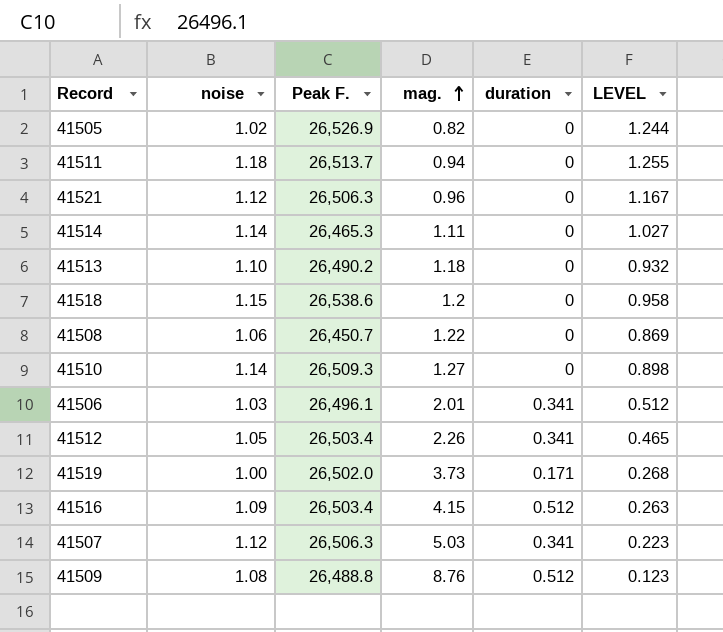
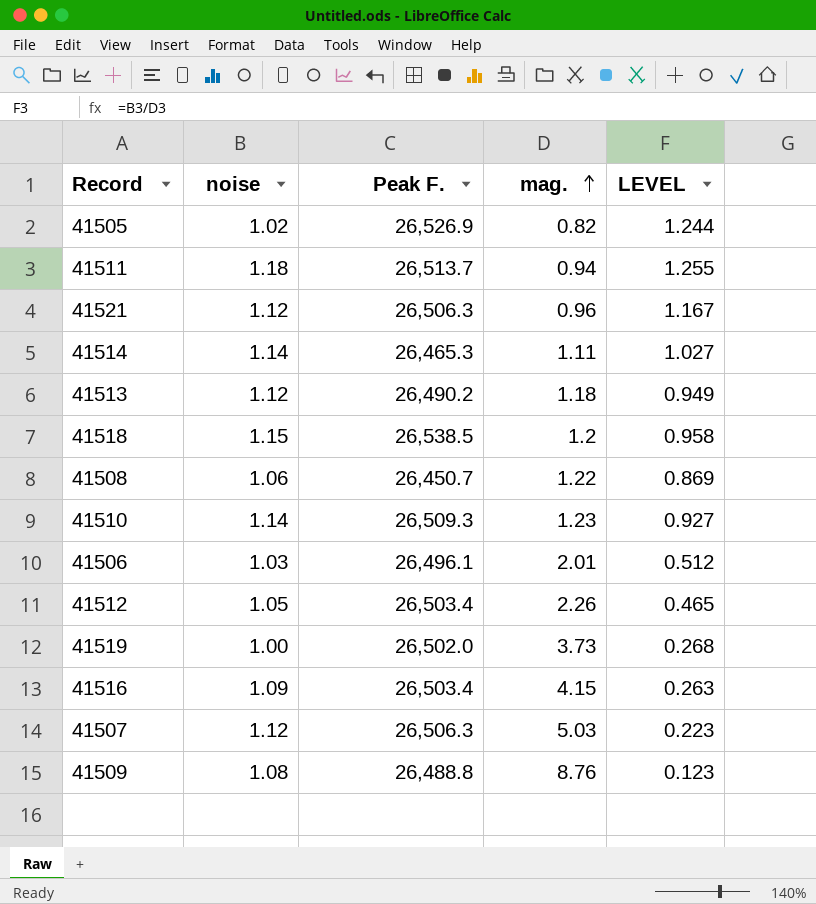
column duration | position: 5 -> none
41513 | noise: 1.10 -> 1.12
41513 | LEVEL: 0.932 -> 0.949
41518 | Peak F.: 26,538.6 -> 26,538.5
41510 | mag.: 1.27 -> 1.23
41510 | LEVEL: 0.898 -> 0.927

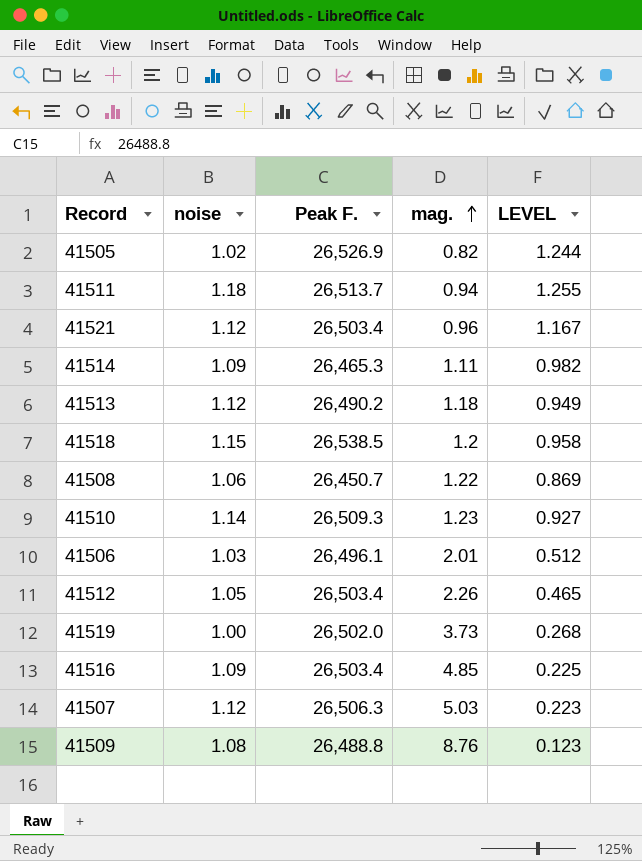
41521 | Peak F.: 26,506.3 -> 26,503.4
41514 | noise: 1.14 -> 1.09
41514 | LEVEL: 1.027 -> 0.982
41516 | mag.: 4.15 -> 4.85
41516 | LEVEL: 0.263 -> 0.225

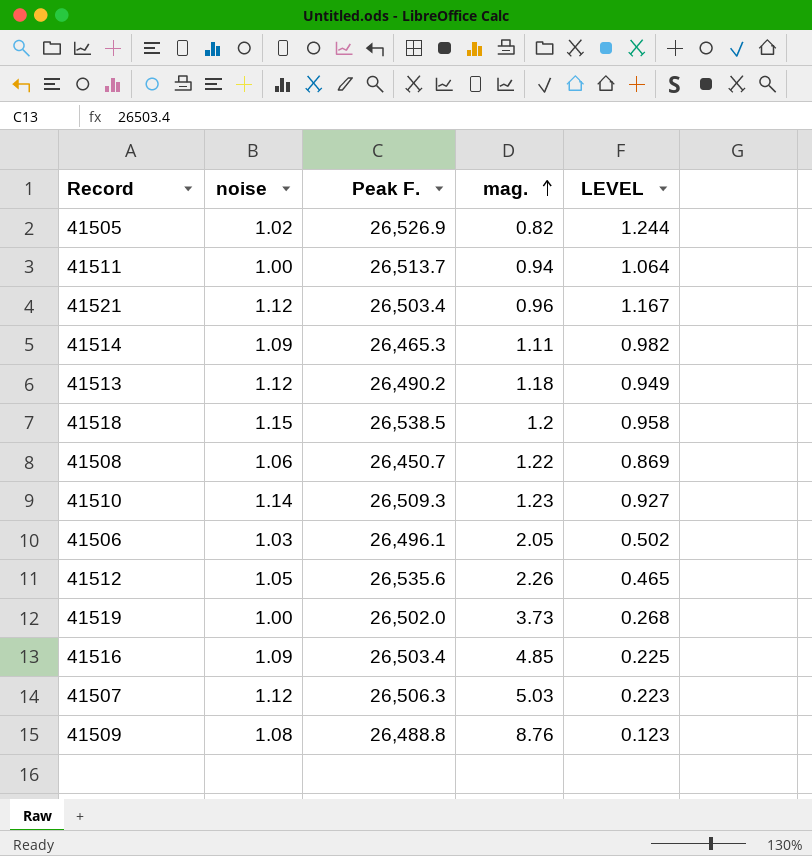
41511 | noise: 1.18 -> 1.00
41511 | LEVEL: 1.255 -> 1.064
41506 | mag.: 2.01 -> 2.05
41506 | LEVEL: 0.512 -> 0.502
41512 | Peak F.: 26,503.4 -> 26,535.6

